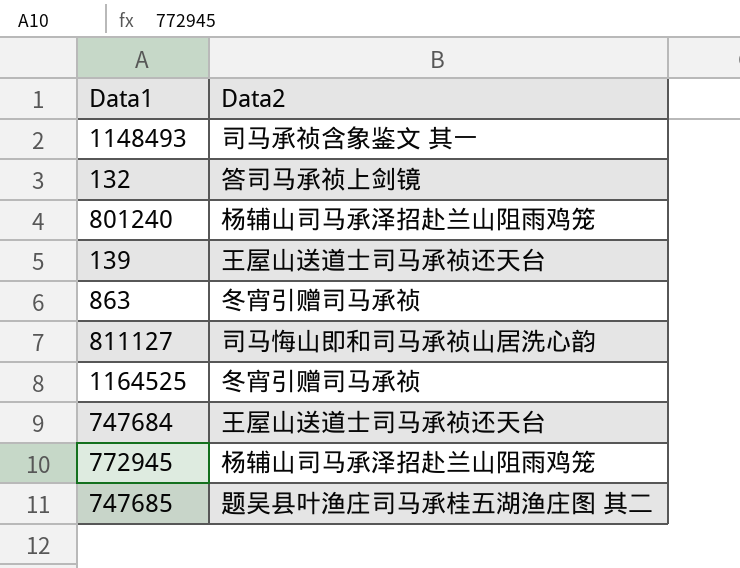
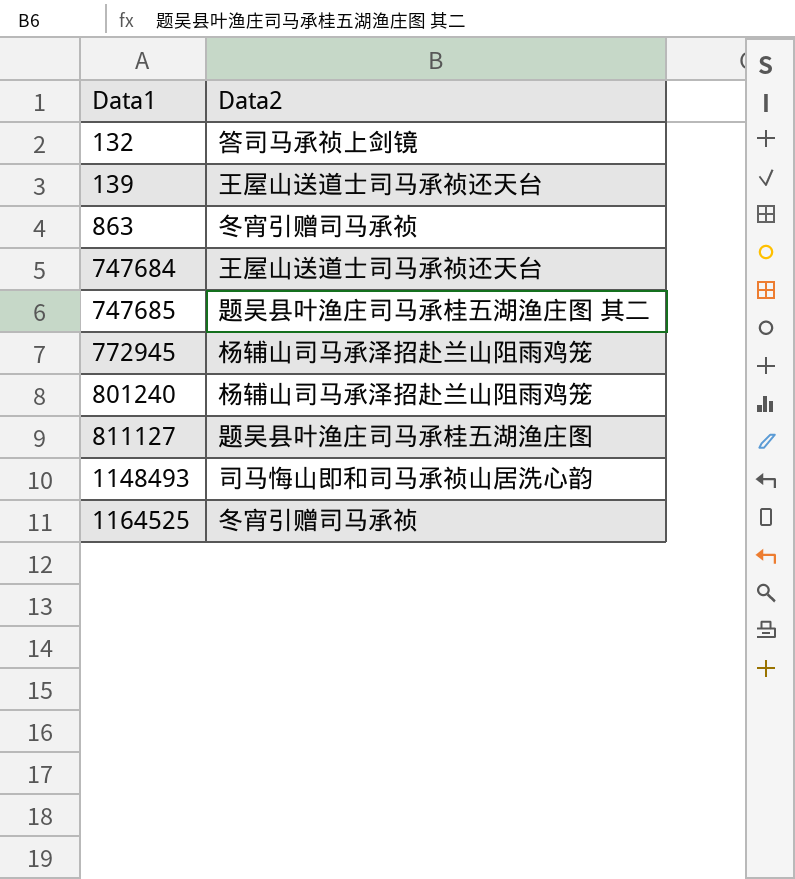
row order: none -> Data1 ascending
811127 | Data2: 司马悔山即和司马承祯山居洗心韵 -> 题吴县叶渔庄司马承桂五湖渔庄图
1148493 | Data2: 司马承祯含象鉴文 其一 -> 司马悔山即和司马承祯山居洗心韵

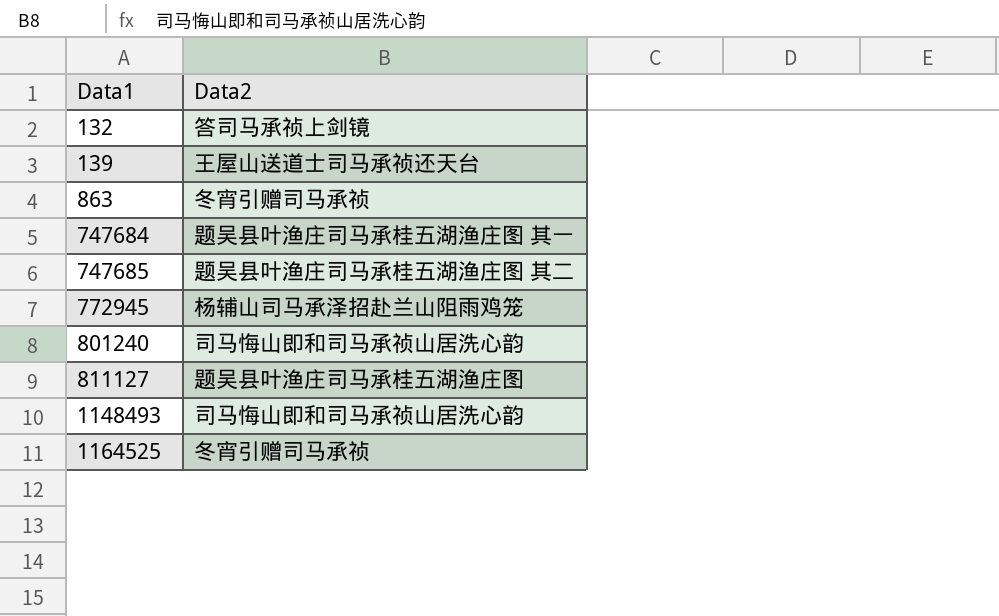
747684 | Data2: 王屋山送道士司马承祯还天台 -> 题吴县叶渔庄司马承桂五湖渔庄图 其一
801240 | Data2: 杨辅山司马承泽招赴兰山阻雨鸡笼 -> 司马悔山即和司马承祯山居洗心韵

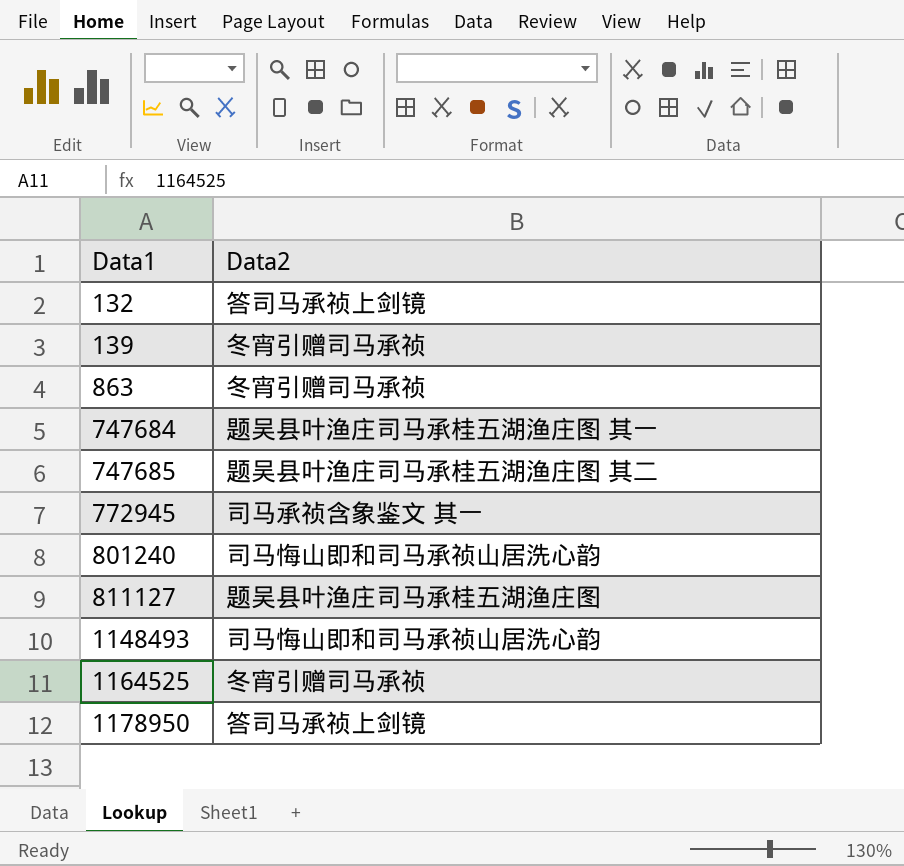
139 | Data2: 王屋山送道士司马承祯还天台 -> 冬宵引赠司马承祯
772945 | Data2: 杨辅山司马承泽招赴兰山阻雨鸡笼 -> 司马承祯含象鉴文 其一
row 1178950: none -> 答司马承祯上剑镜

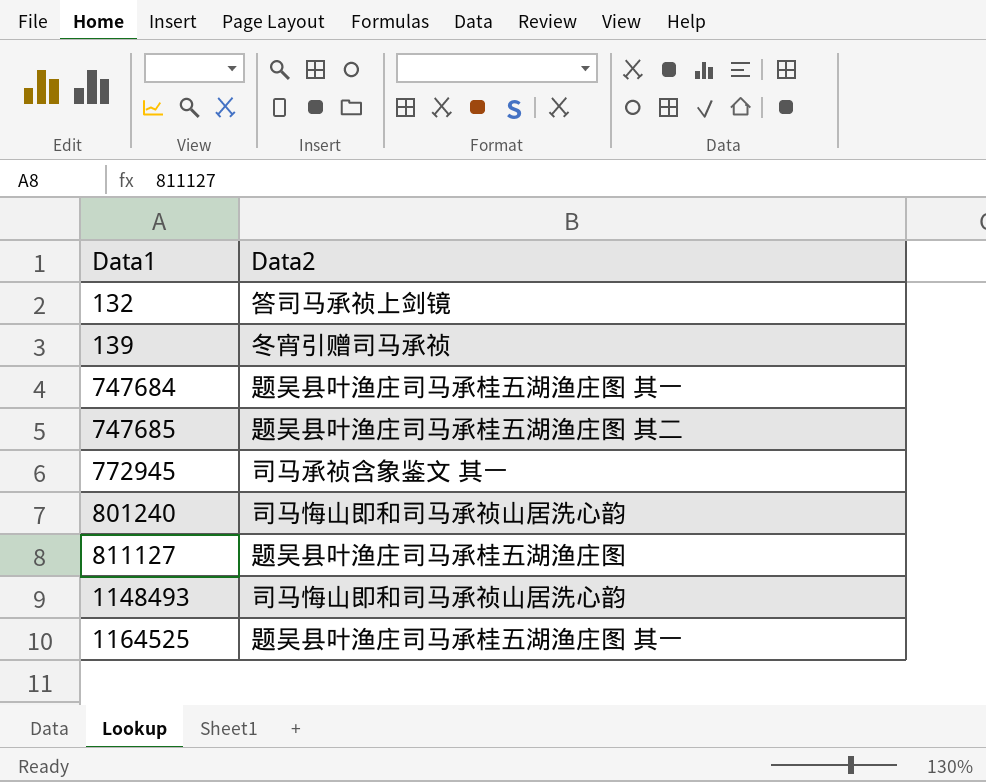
row 863: 冬宵引赠司马承祯 -> none
row 1178950: 答司马承祯上剑镜 -> none
1164525 | Data2: 冬宵引赠司马承祯 -> 题吴县叶渔庄司马承桂五湖渔庄图 其一

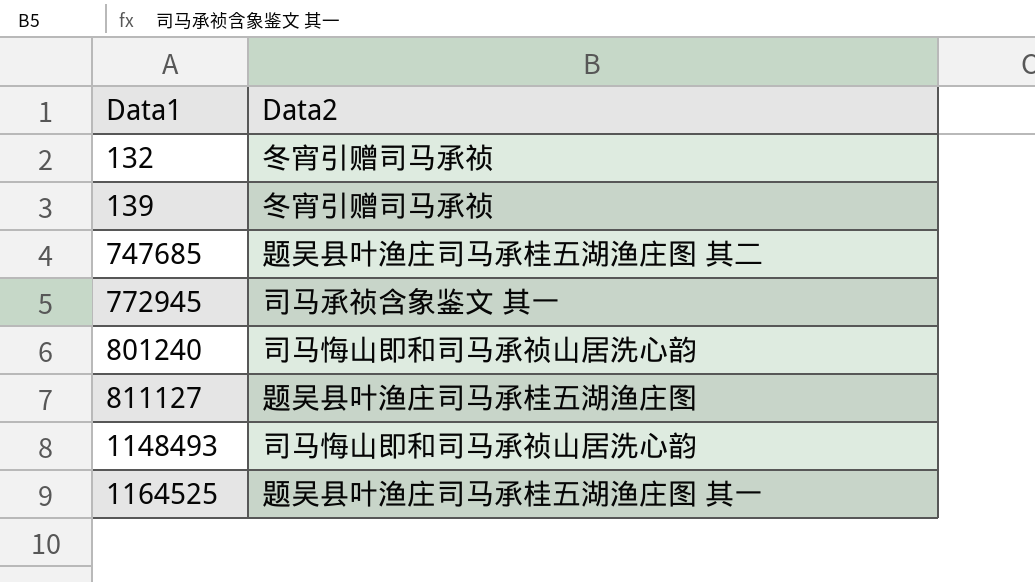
row 747684: 题吴县叶渔庄司马承桂五湖渔庄图 其一 -> none
132 | Data2: 答司马承祯上剑镜 -> 冬宵引赠司马承祯

